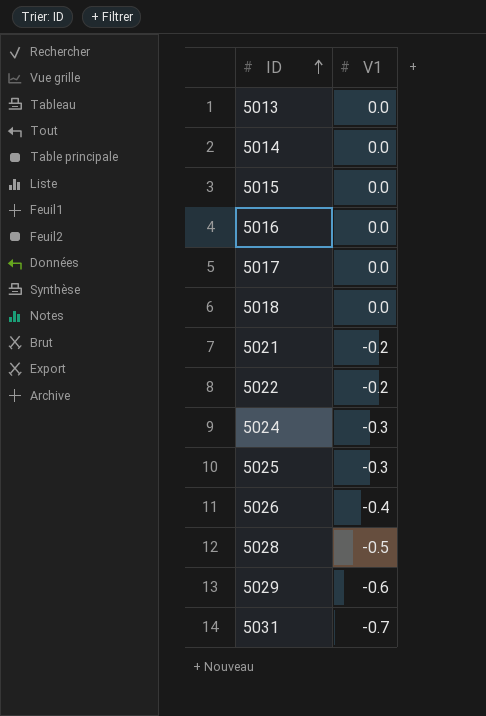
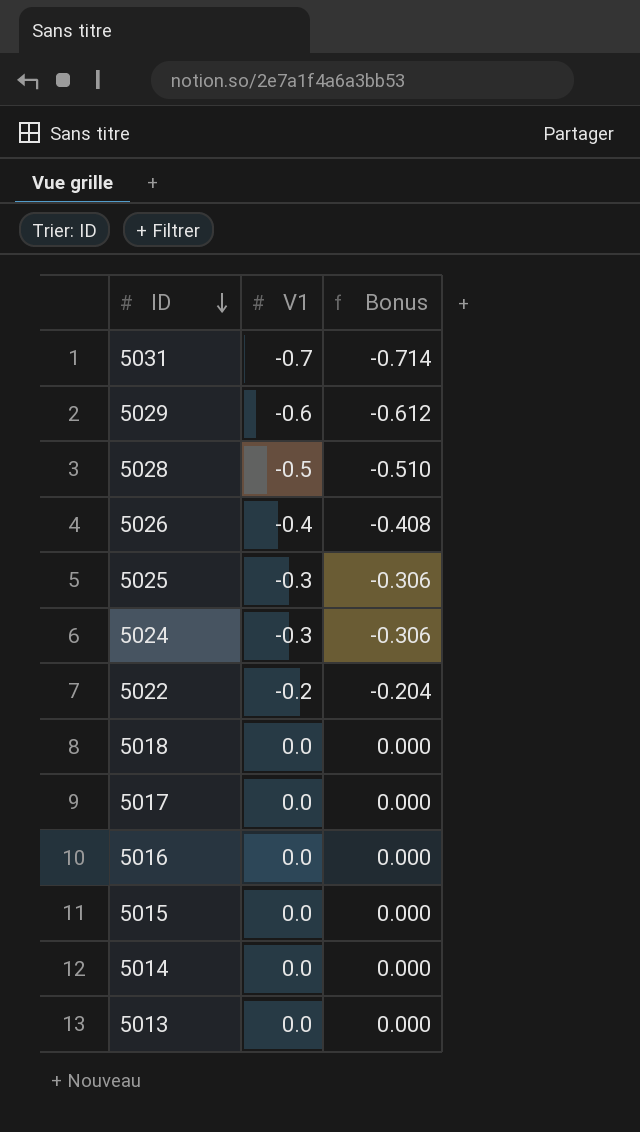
row order: ID ascending -> ID descending
column Bonus | formula: none -> [V1] * 1.02
row 5021: -0.2 -> none

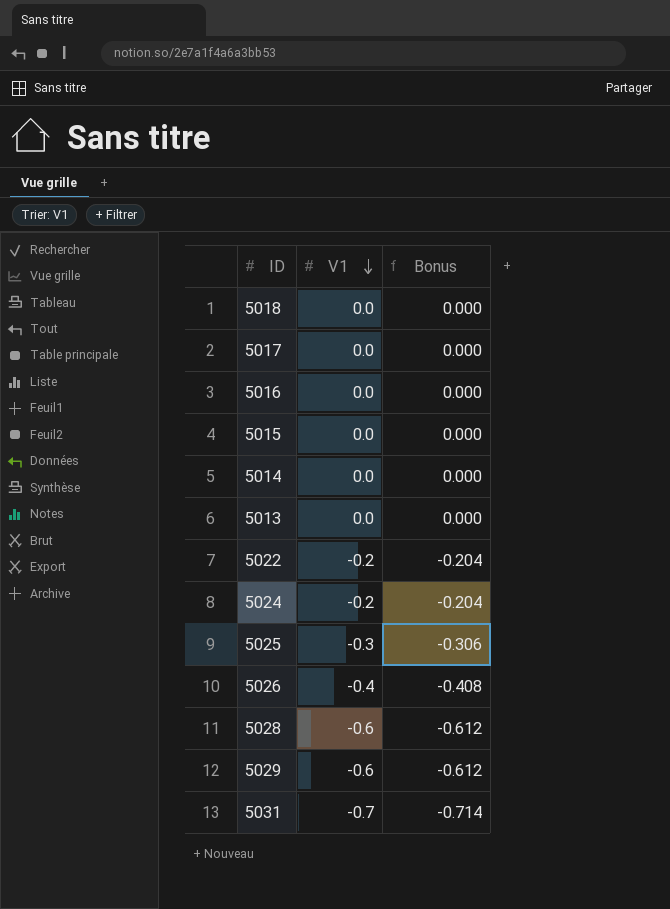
row order: ID descending -> V1 descending
5024 | V1: -0.3 -> -0.2
5024 | Bonus: -0.306 -> -0.204
5028 | V1: -0.5 -> -0.6
5028 | Bonus: -0.510 -> -0.612

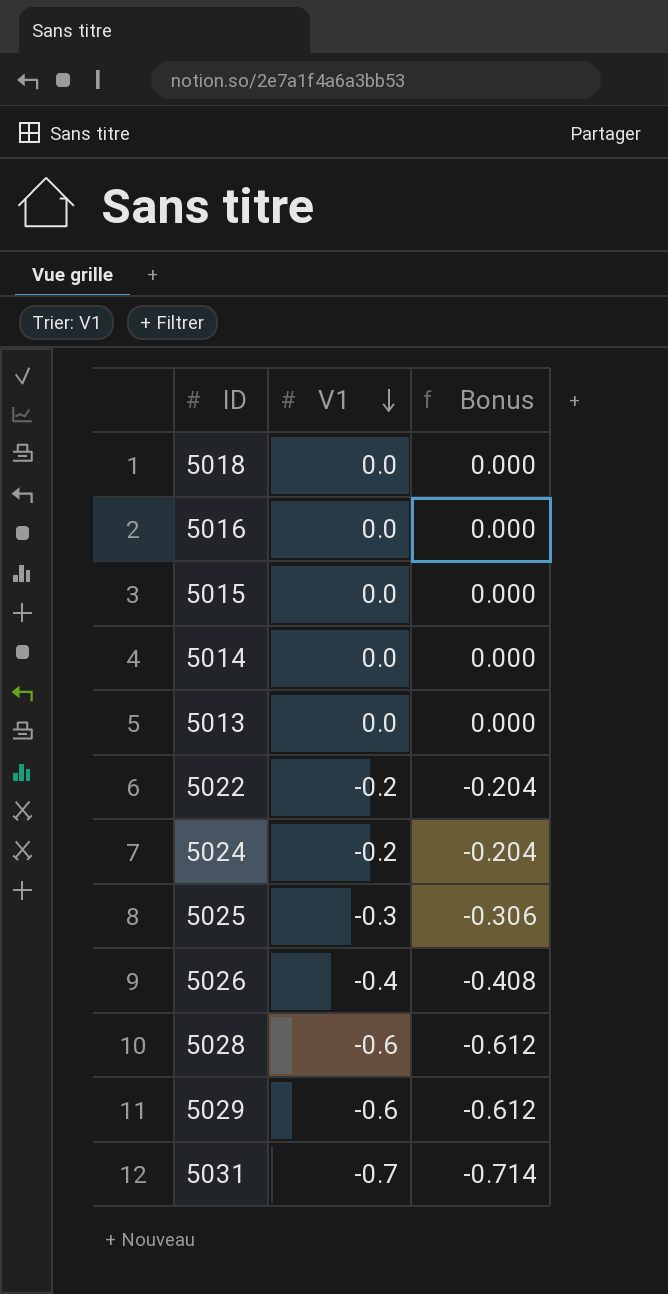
row 5017: 0.0 | 0.000 -> none

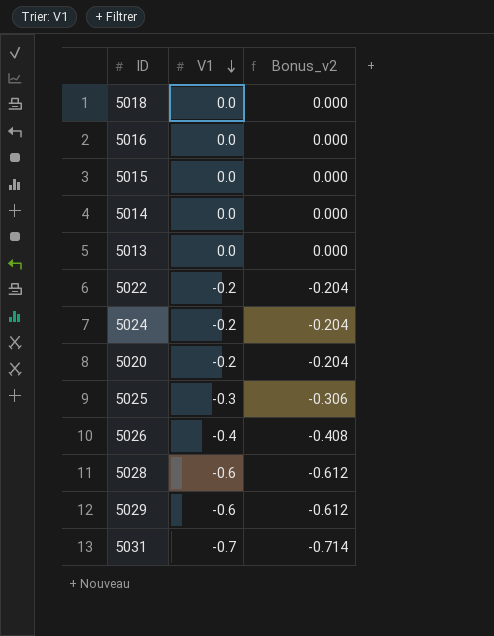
column name: Bonus -> Bonus_v2
row 5020: none -> -0.2 | -0.204

